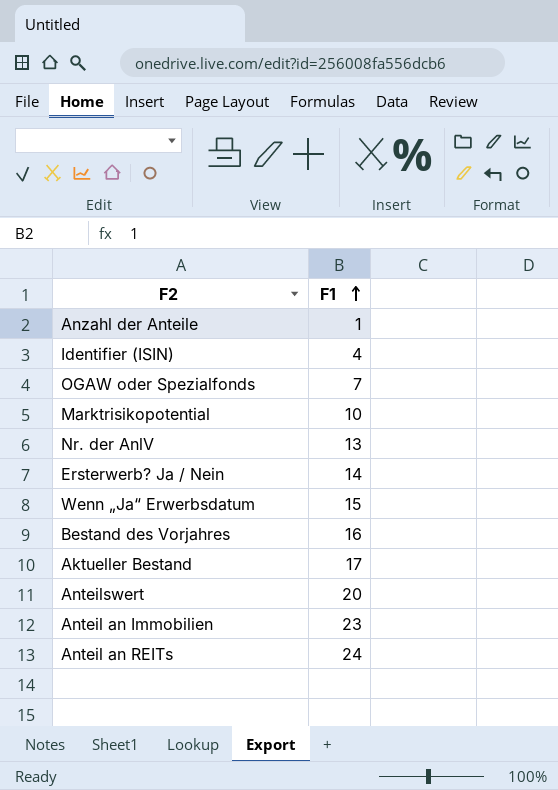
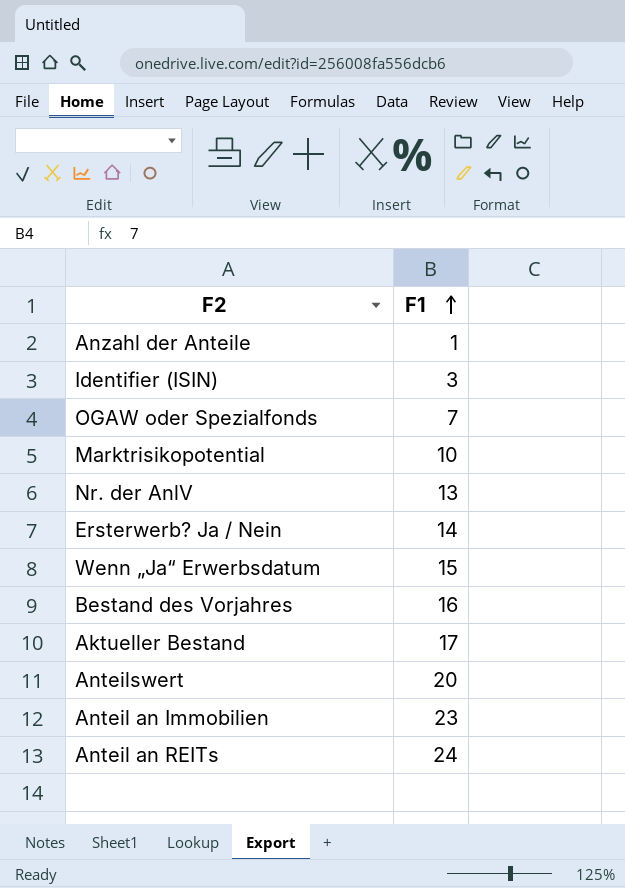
Identifier (ISIN) | F1: 4 -> 3

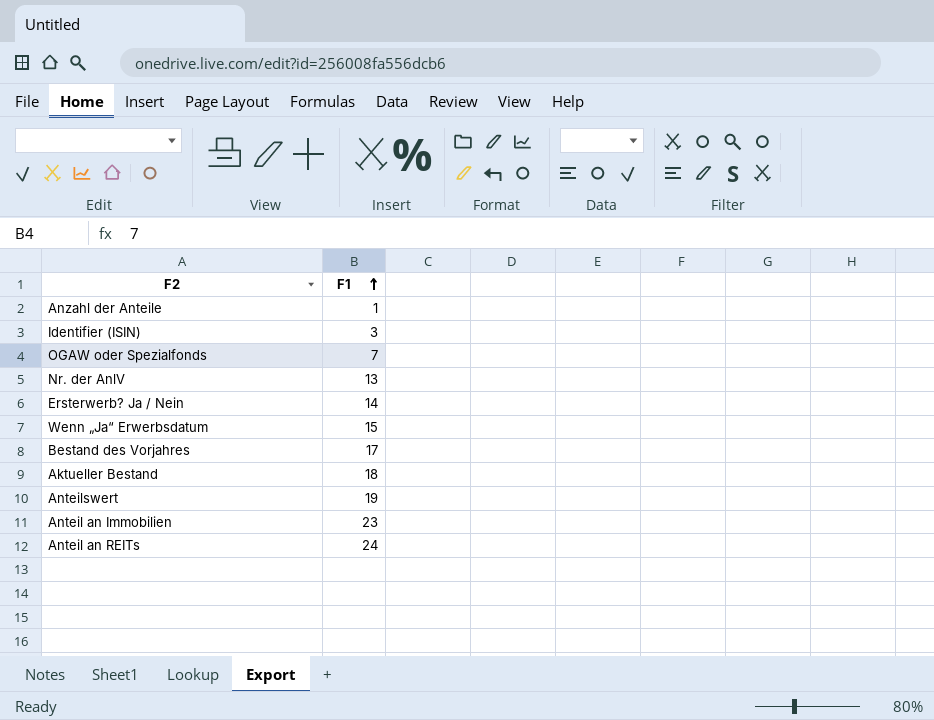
row Marktrisikopotential: 10 -> none
Bestand des Vorjahres | F1: 16 -> 17
Aktueller Bestand | F1: 17 -> 18
Anteilswert | F1: 20 -> 19

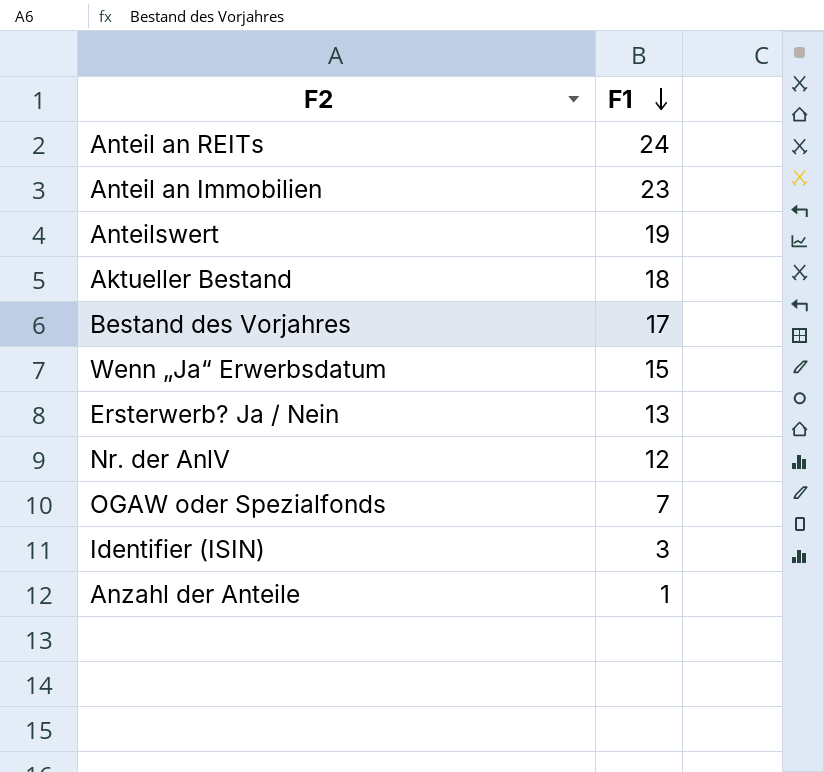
row order: F1 ascending -> F1 descending
Ersterwerb? Ja / Nein | F1: 14 -> 13
Nr. der AnlV | F1: 13 -> 12

